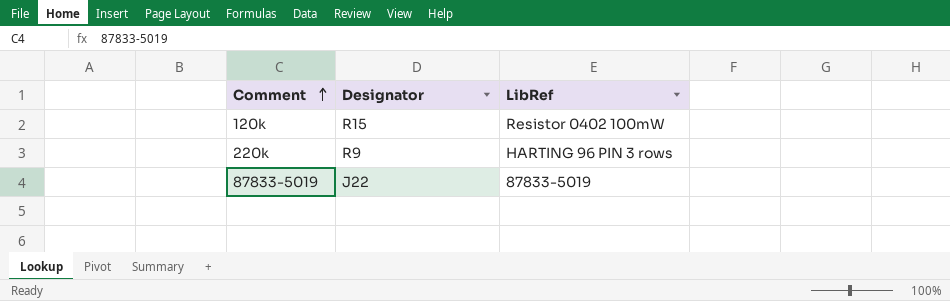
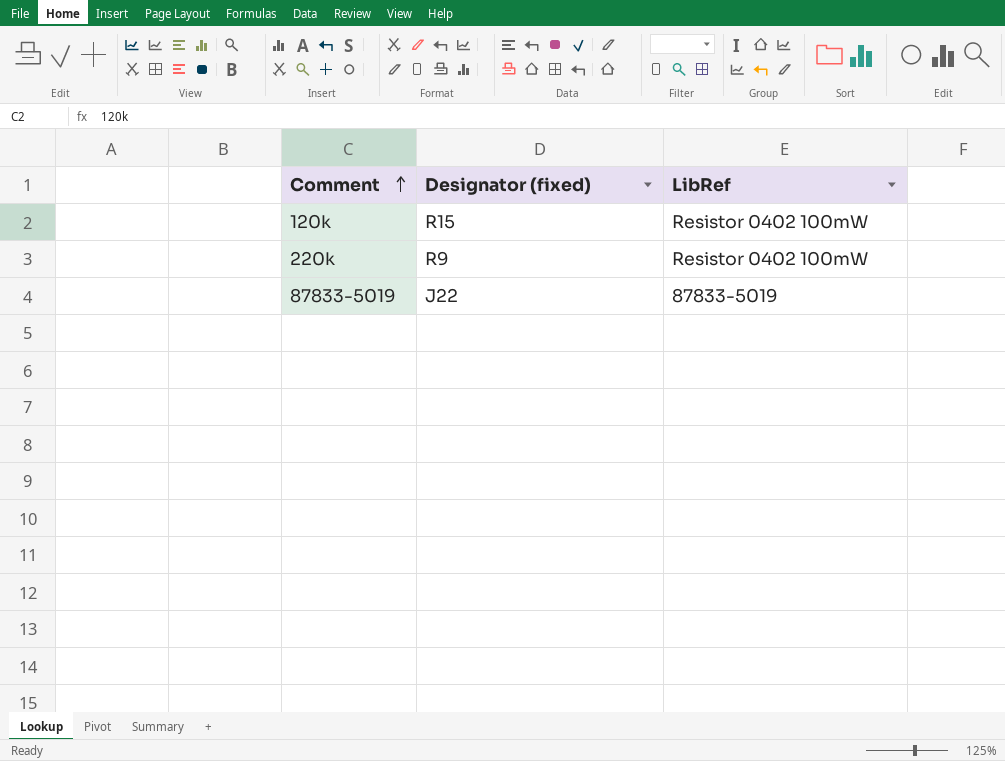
column name: Designator -> Designator (fixed)
220k | LibRef: HARTING 96 PIN 3 rows -> Resistor 0402 100mW

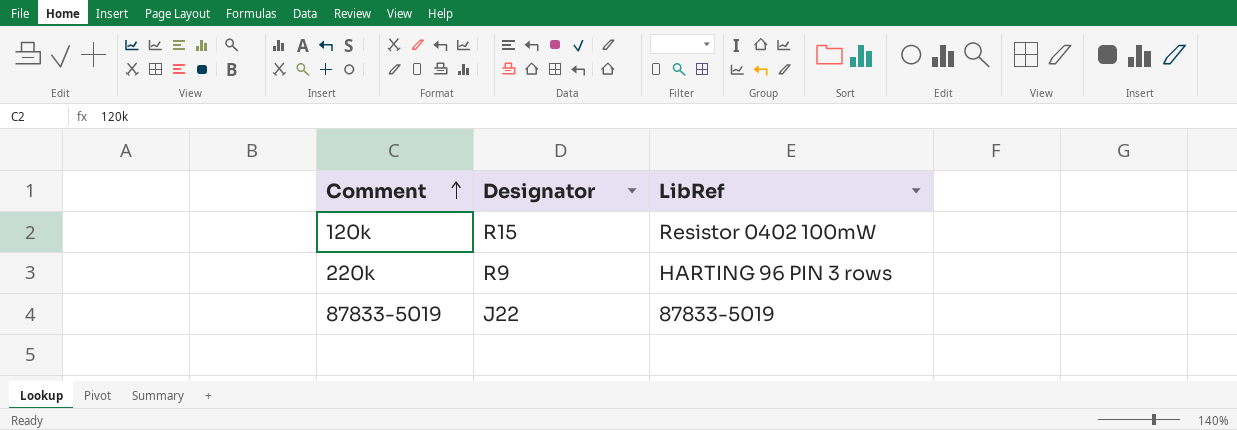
column name: Designator (fixed) -> Designator
220k | LibRef: Resistor 0402 100mW -> HARTING 96 PIN 3 rows

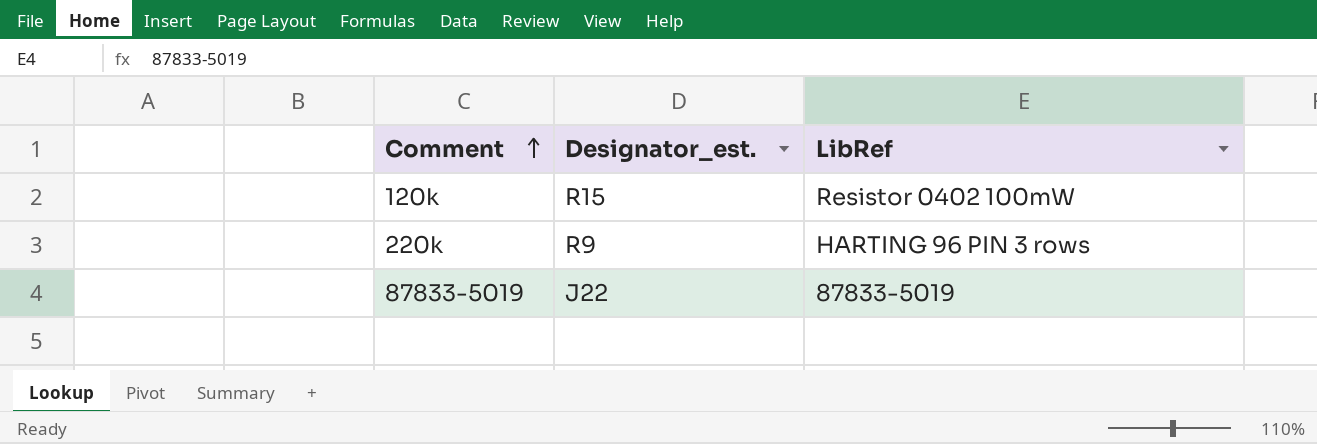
column name: Designator -> Designator_est.

